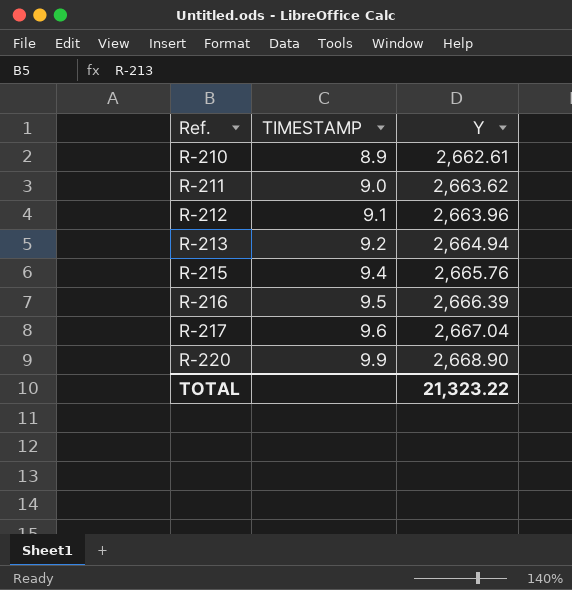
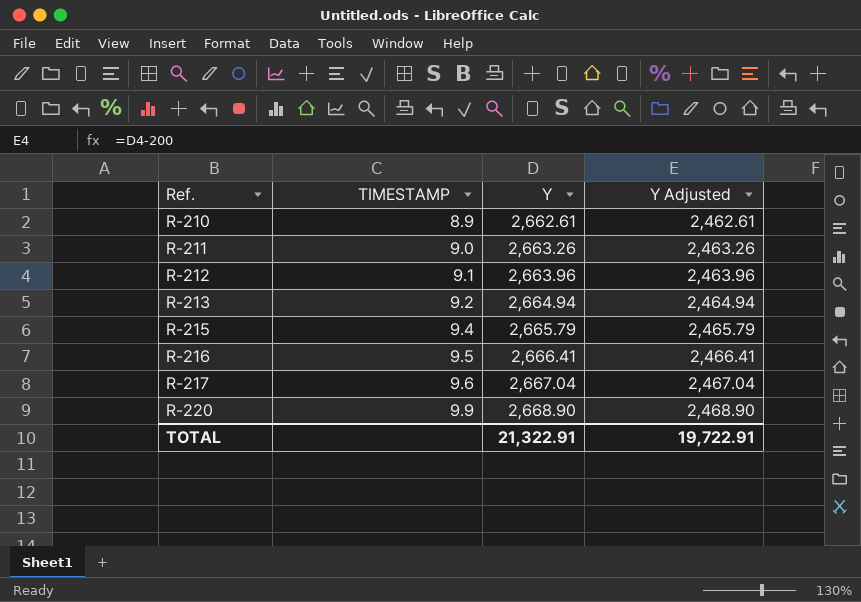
column Y Adjusted | formula: none -> [Y] - 200
R-211 | Y: 2,663.62 -> 2,663.26
R-215 | Y: 2,665.76 -> 2,665.79
R-216 | Y: 2,666.39 -> 2,666.41
TOTAL | Y: 21,323.22 -> 21,322.91

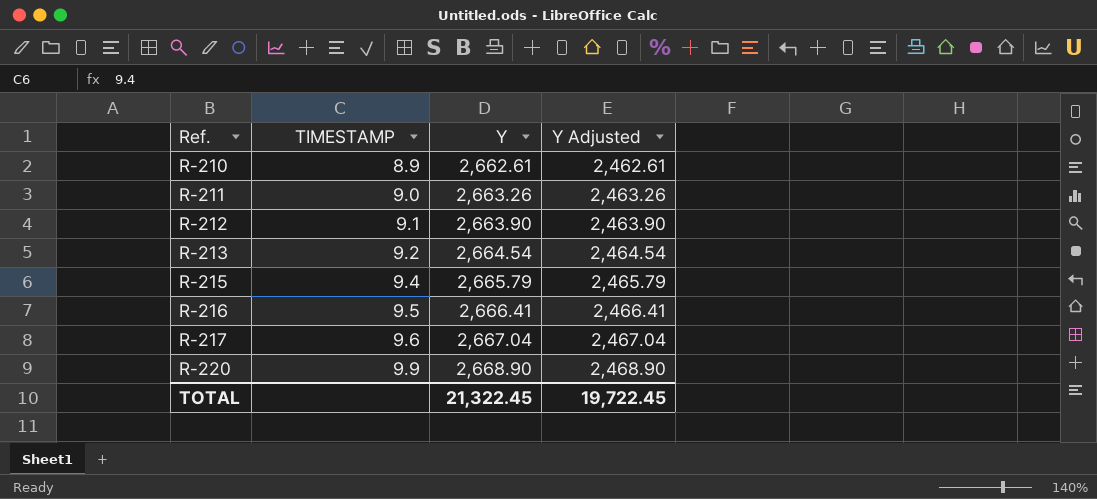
R-212 | Y: 2,663.96 -> 2,663.90
R-212 | Y Adjusted: 2,463.96 -> 2,463.90
R-213 | Y: 2,664.94 -> 2,664.54
R-213 | Y Adjusted: 2,464.94 -> 2,464.54
TOTAL | Y: 21,322.91 -> 21,322.45
TOTAL | Y Adjusted: 19,722.91 -> 19,722.45

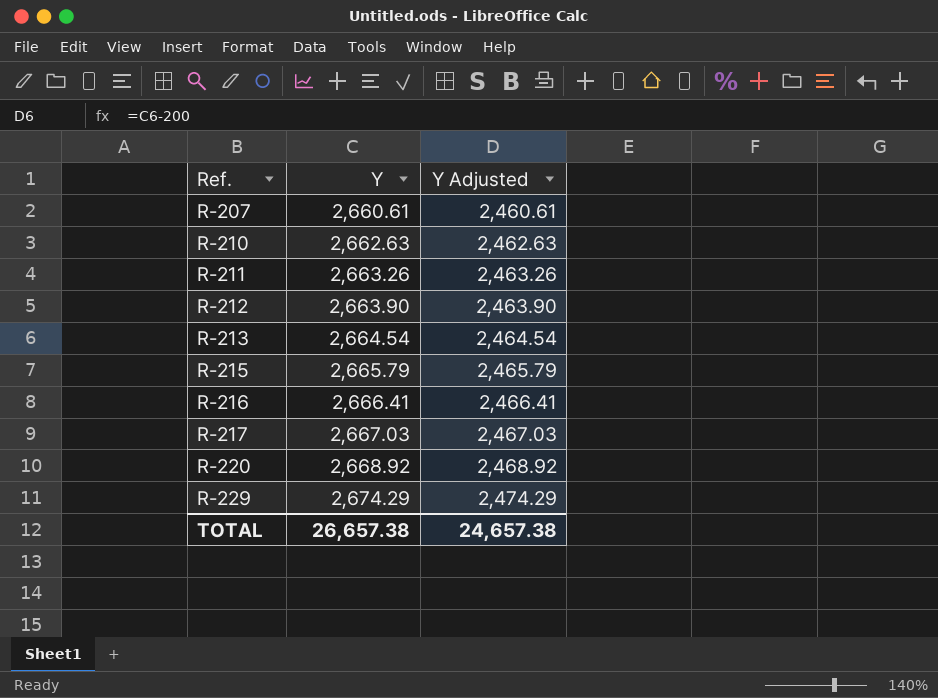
column TIMESTAMP | position: 2 -> none
row R-207: none -> 2,660.61 | 2,460.61
R-210 | Y: 2,662.61 -> 2,662.63
R-210 | Y Adjusted: 2,462.61 -> 2,462.63
R-217 | Y: 2,667.04 -> 2,667.03
R-217 | Y Adjusted: 2,467.04 -> 2,467.03
R-220 | Y: 2,668.90 -> 2,668.92
R-220 | Y Adjusted: 2,468.90 -> 2,468.92
row R-229: none -> 2,674.29 | 2,474.29
TOTAL | Y: 21,322.45 -> 26,657.38
TOTAL | Y Adjusted: 19,722.45 -> 24,657.38

